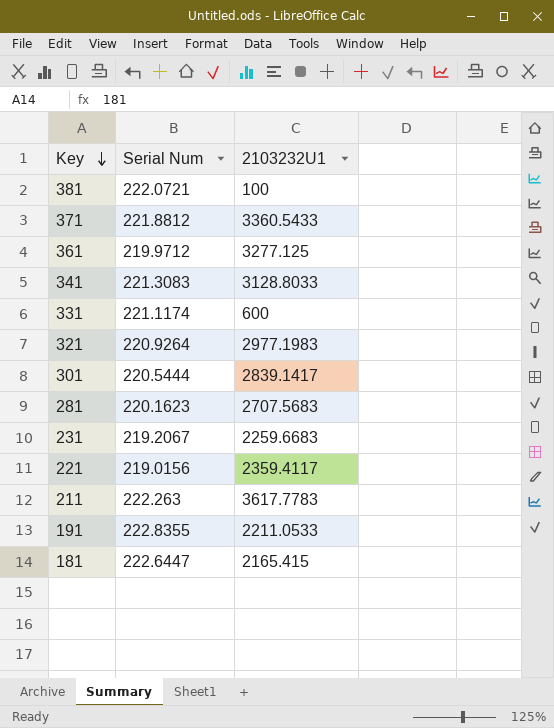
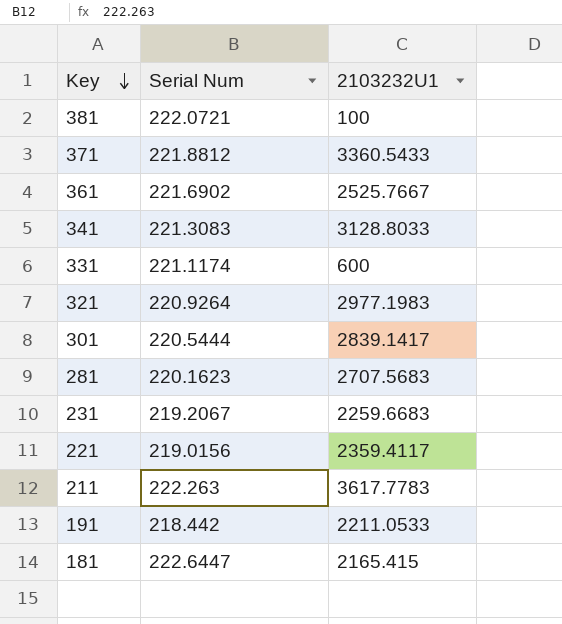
361 | Serial Num: 219.9712 -> 221.6902
361 | 2103232U1: 3277.125 -> 2525.7667
191 | Serial Num: 222.8355 -> 218.442

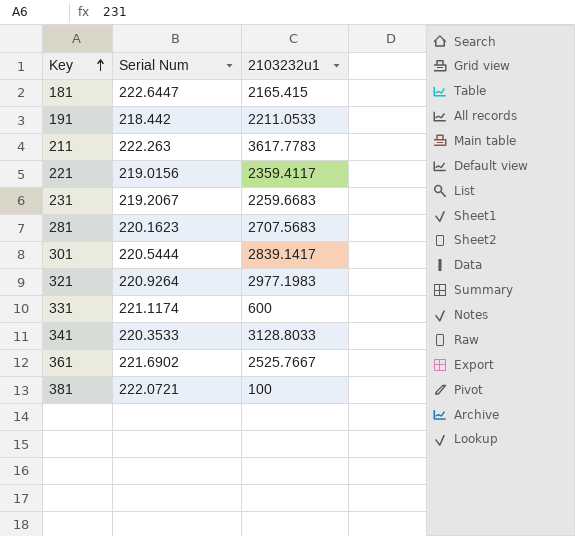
row order: Key descending -> Key ascending
column name: 2103232U1 -> 2103232u1
row 371: 221.8812 | 3360.5433 -> none
341 | Serial Num: 221.3083 -> 220.3533

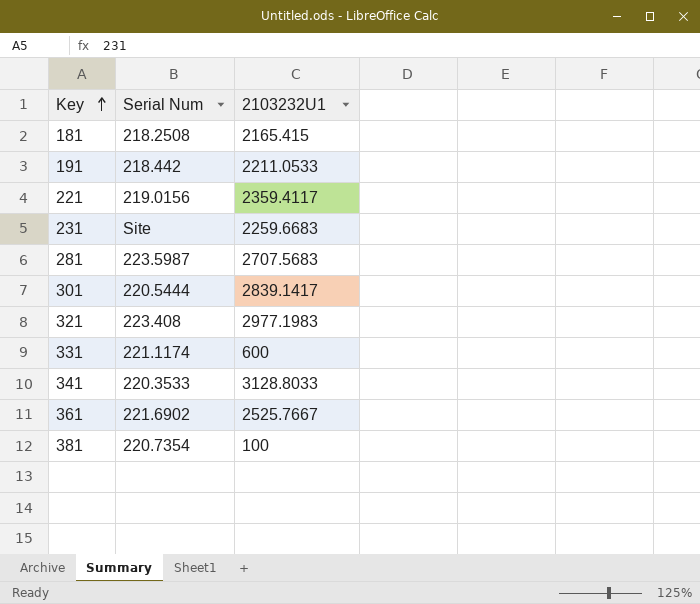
column name: 2103232u1 -> 2103232U1
row 211: 222.263 | 3617.7783 -> none
181 | Serial Num: 222.6447 -> 218.2508
231 | Serial Num: 219.2067 -> Site
281 | Serial Num: 220.1623 -> 223.5987
321 | Serial Num: 220.9264 -> 223.408
381 | Serial Num: 222.0721 -> 220.7354

